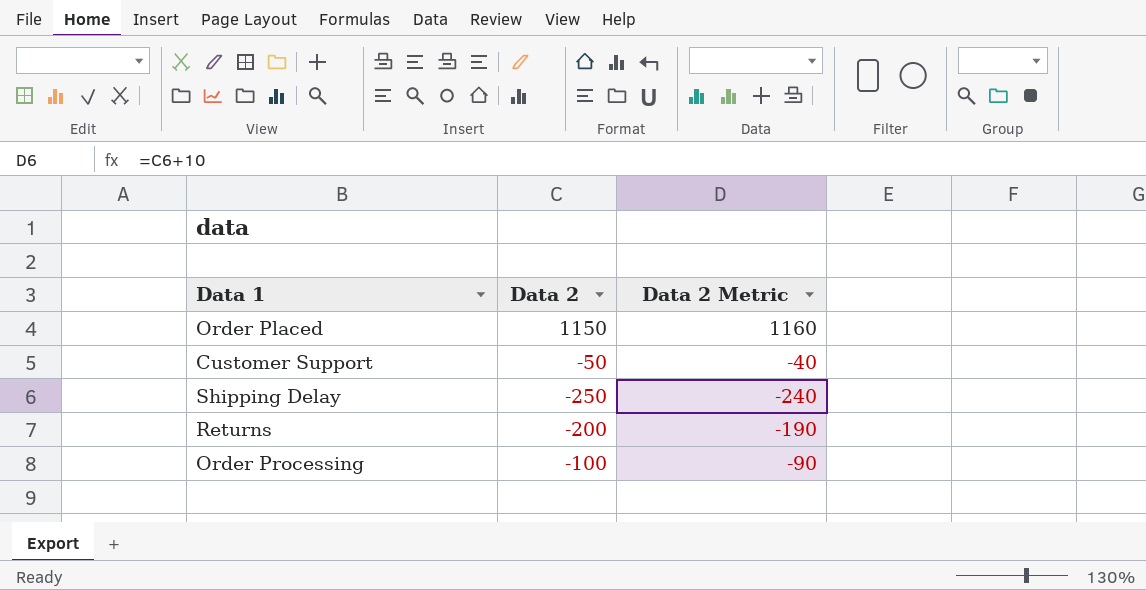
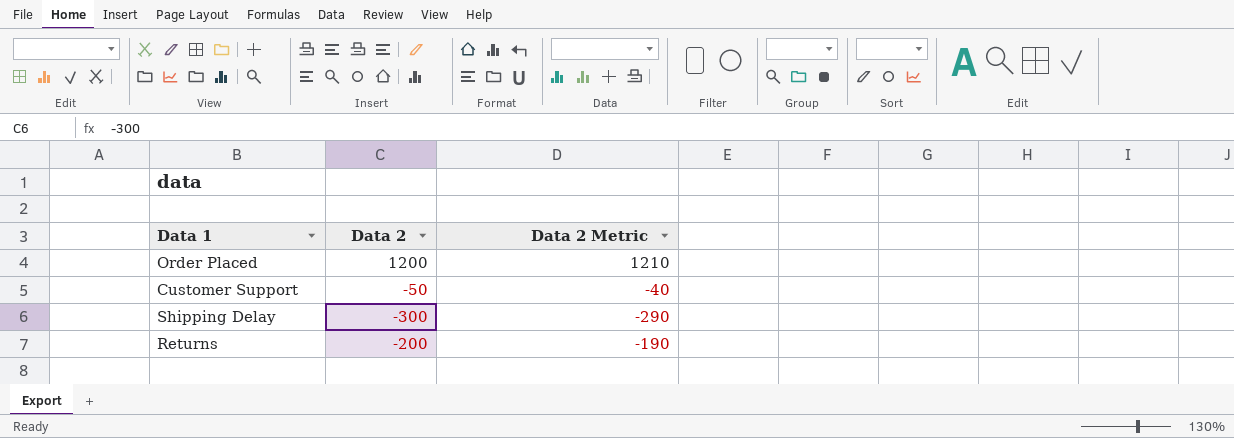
row Order Processing: -100 | -90 -> none
Order Placed | Data 2: 1150 -> 1200
Order Placed | Data 2 Metric: 1160 -> 1210
Shipping Delay | Data 2: -250 -> -300
Shipping Delay | Data 2 Metric: -240 -> -290

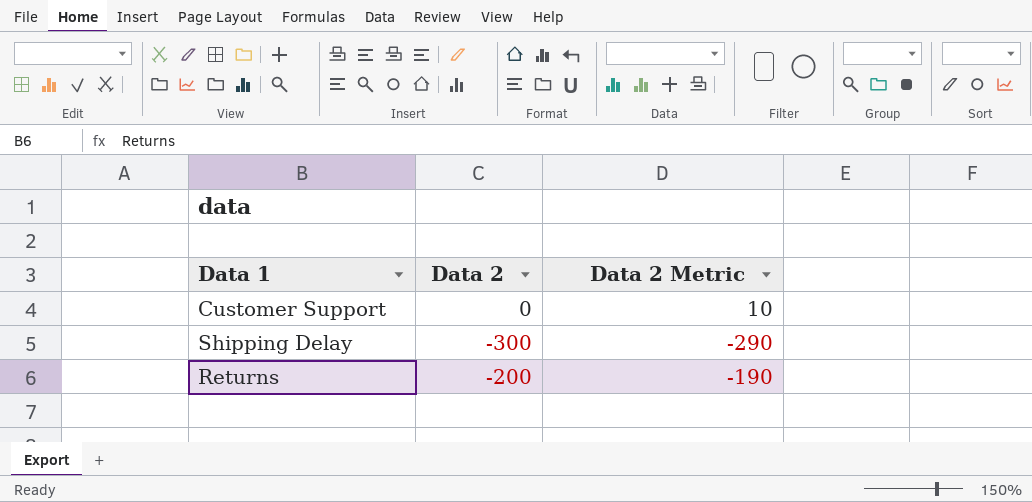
row Order Placed: 1200 | 1210 -> none
Customer Support | Data 2: -50 -> 0
Customer Support | Data 2 Metric: -40 -> 10

